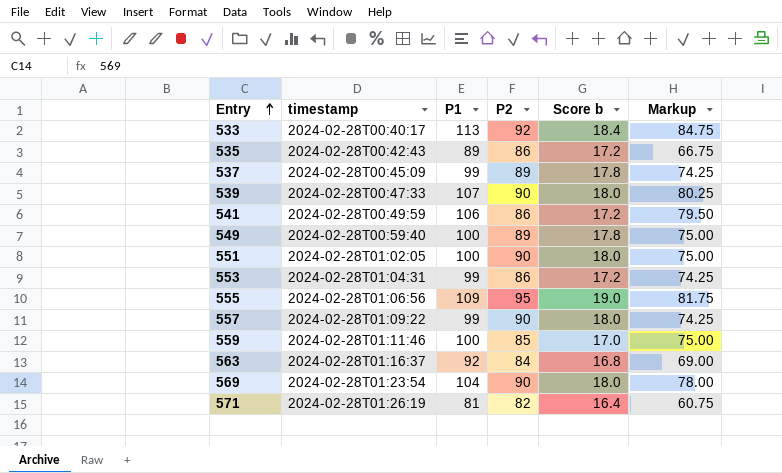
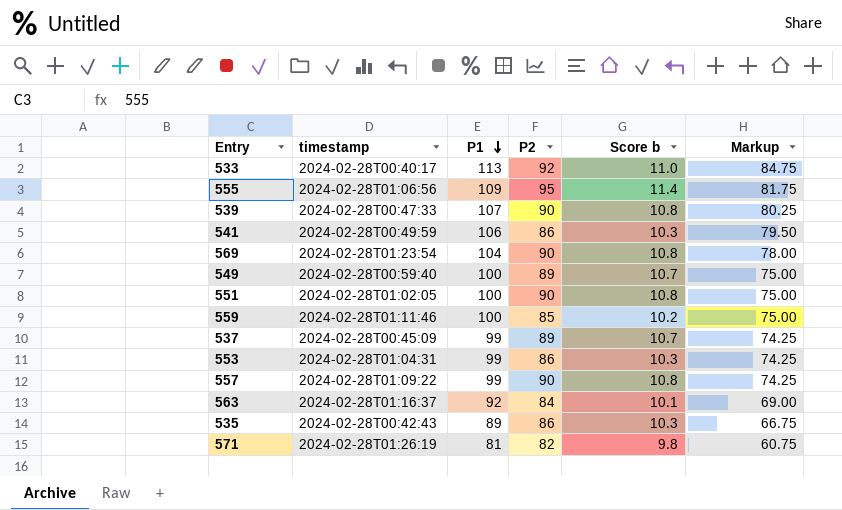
row order: Entry ascending -> P1 descending
column Score b | formula: [P2] * 0.2 -> [P2] * 0.12

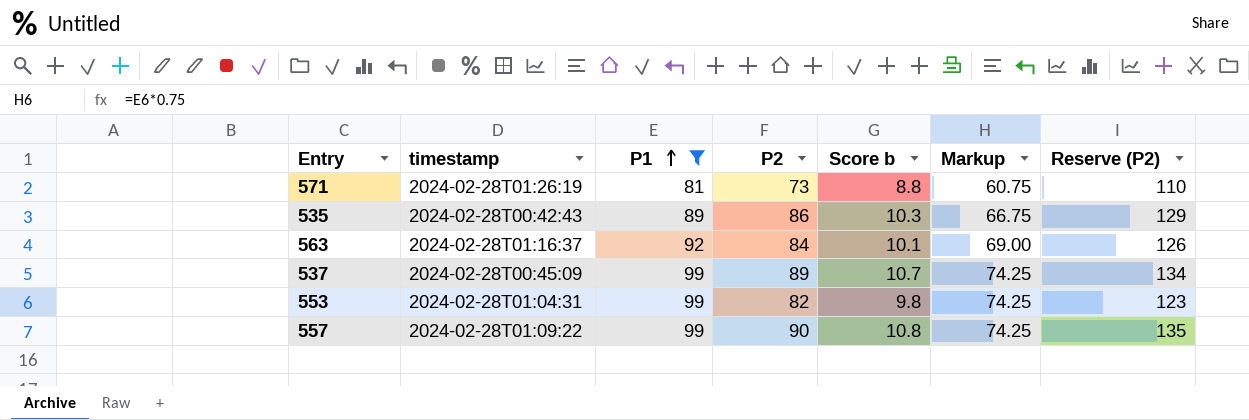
filter: none -> P1 <= 99
row order: P1 descending -> P1 ascending
column Reserve (P2) | formula: none -> [P2] * 1.5
571 | P2: 82 -> 73
571 | Score b: 9.8 -> 8.8
553 | P2: 86 -> 82
553 | Score b: 10.3 -> 9.8

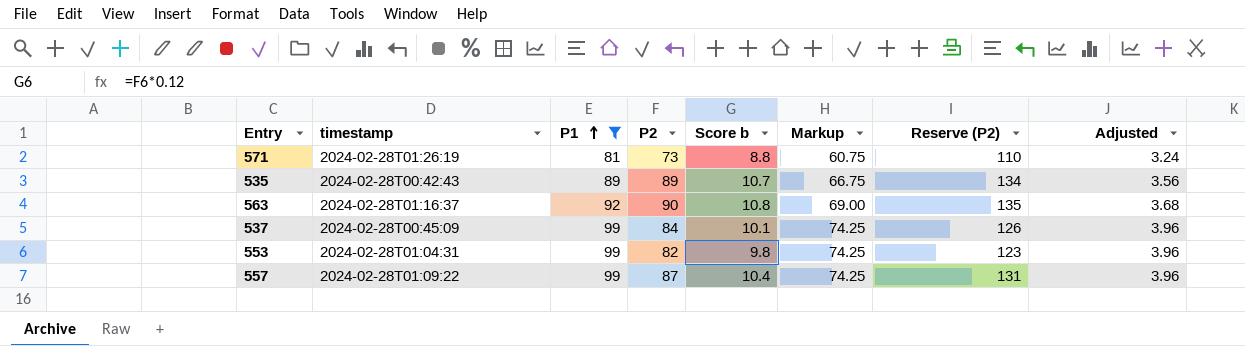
column Adjusted | formula: none -> [P1] * 0.04
535 | P2: 86 -> 89
535 | Score b: 10.3 -> 10.7
535 | Reserve (P2): 129 -> 134
563 | P2: 84 -> 90
563 | Score b: 10.1 -> 10.8
563 | Reserve (P2): 126 -> 135
537 | P2: 89 -> 84
537 | Score b: 10.7 -> 10.1
537 | Reserve (P2): 134 -> 126
557 | P2: 90 -> 87
557 | Score b: 10.8 -> 10.4
557 | Reserve (P2): 135 -> 131

